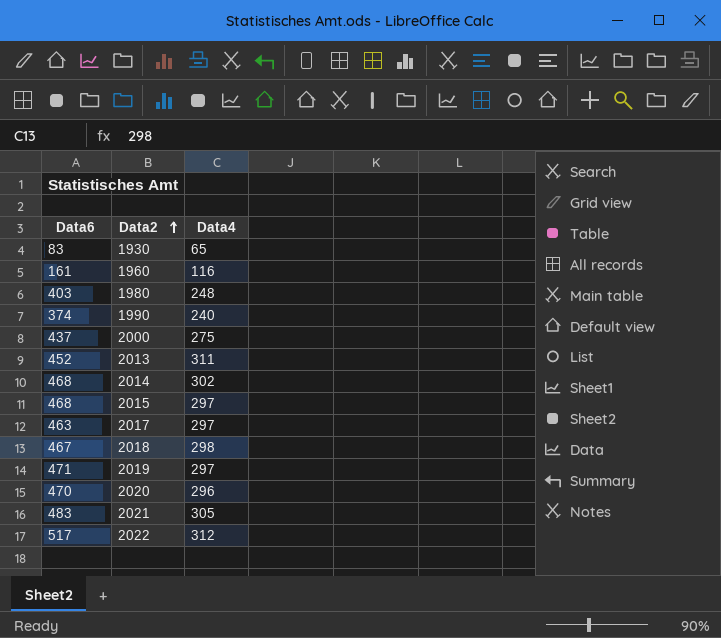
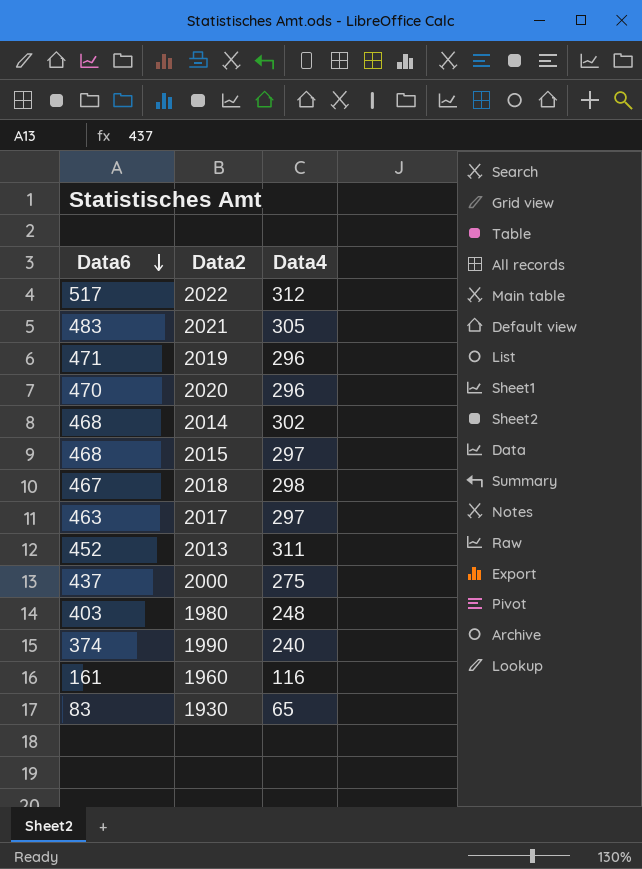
row order: Data2 ascending -> Data6 descending
2019 | Data4: 297 -> 296

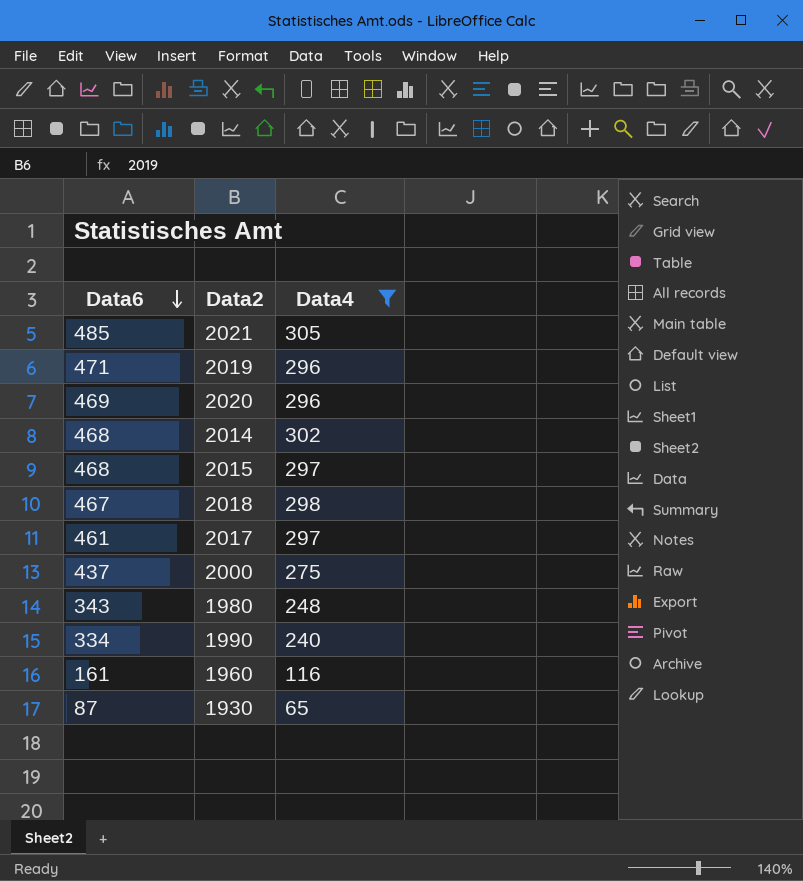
filter: none -> Data4 <= 305
2021 | Data6: 483 -> 485
2020 | Data6: 470 -> 469
2017 | Data6: 463 -> 461
1980 | Data6: 403 -> 343
1990 | Data6: 374 -> 334
1930 | Data6: 83 -> 87

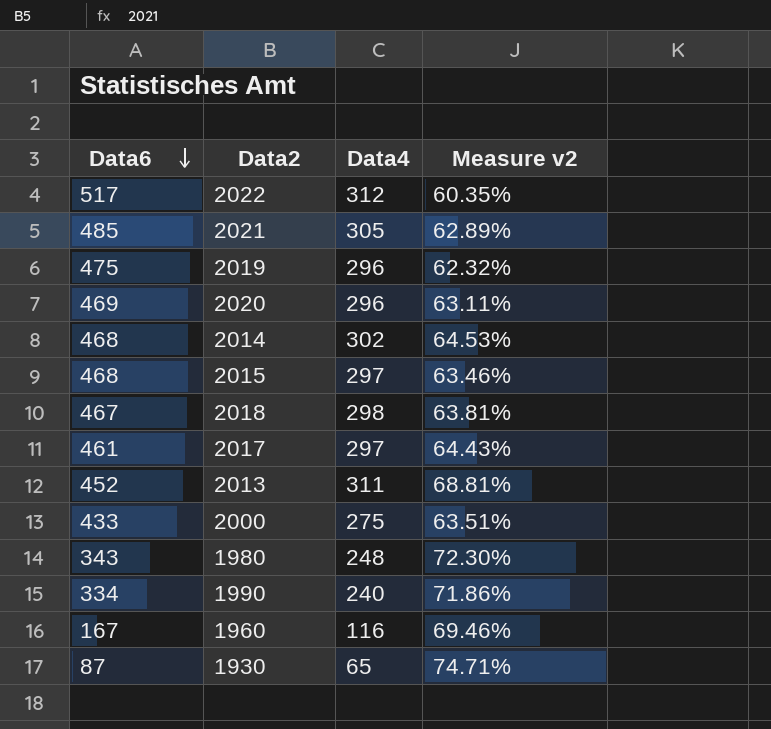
filter: Data4 <= 305 -> none
column Measure v2 | formula: none -> [Data4] / [Data6]
2019 | Data6: 471 -> 475
2000 | Data6: 437 -> 433
1960 | Data6: 161 -> 167

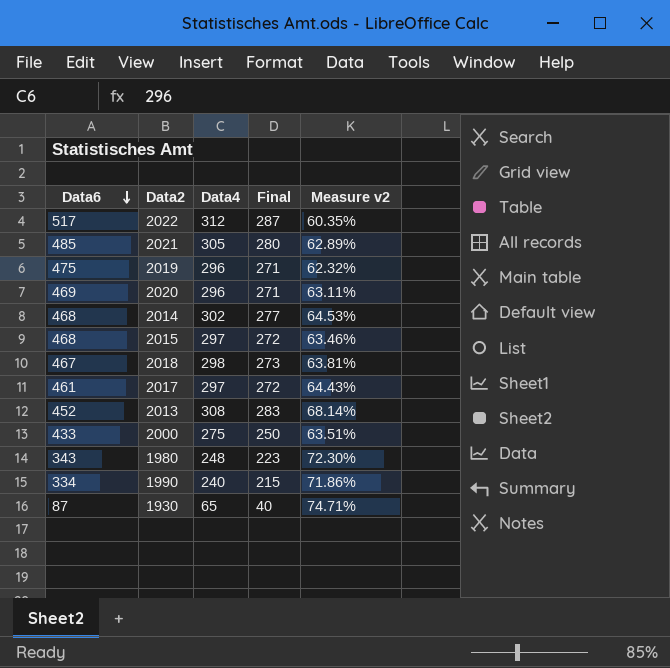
column Final | formula: none -> [Data4] - 25
row 1960: 167 | 116 | 69.46% -> none
2013 | Data4: 311 -> 308
2013 | Measure v2: 68.81% -> 68.14%

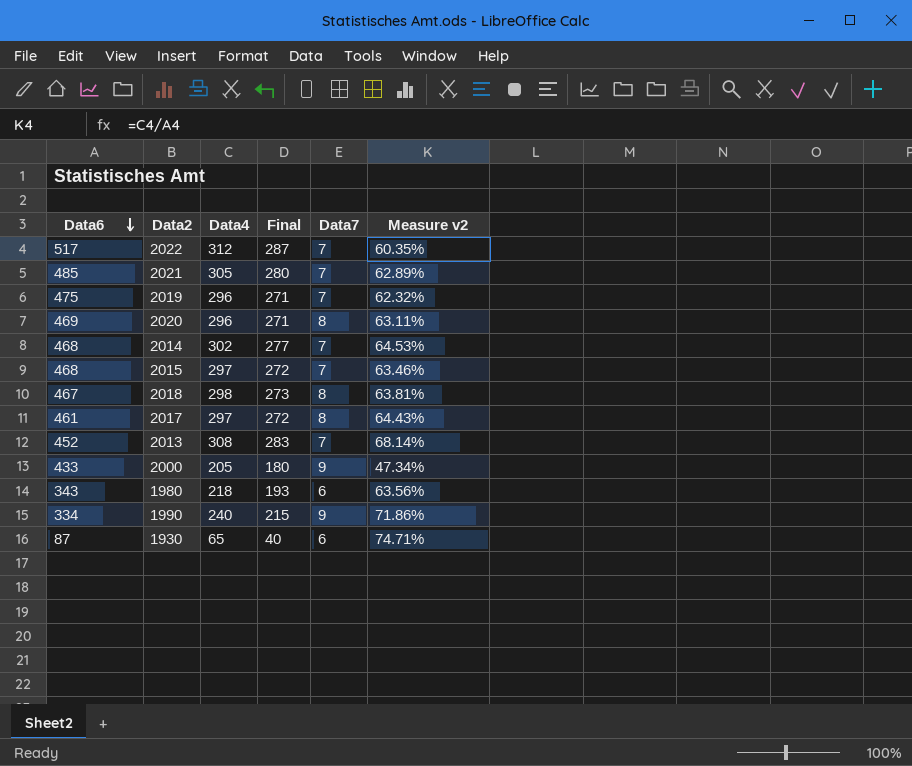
column Data7 | position: none -> 5
2000 | Data4: 275 -> 205
2000 | Final: 250 -> 180
2000 | Measure v2: 63.51% -> 47.34%
1980 | Data4: 248 -> 218
1980 | Final: 223 -> 193
1980 | Measure v2: 72.30% -> 63.56%

